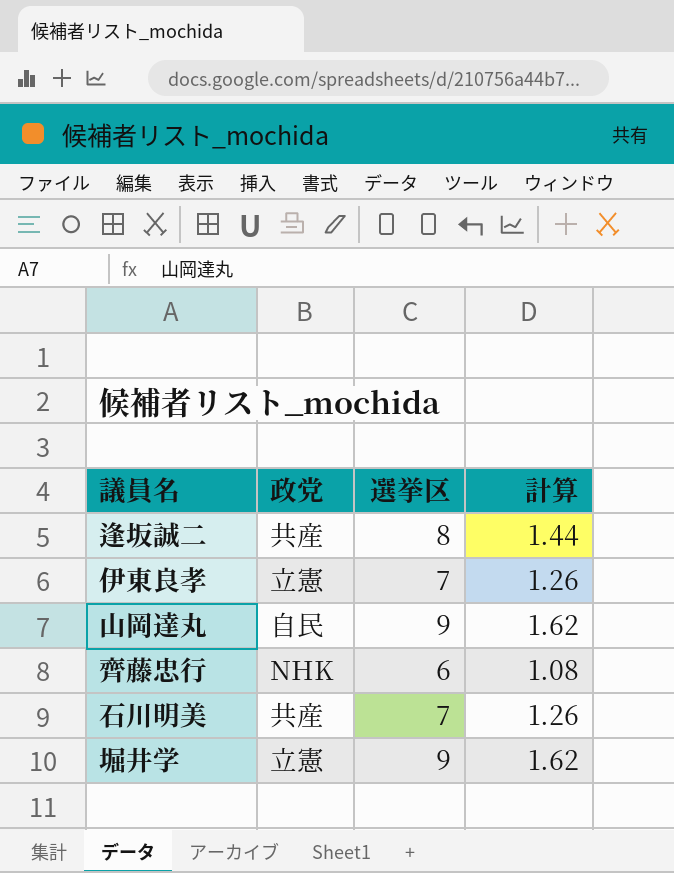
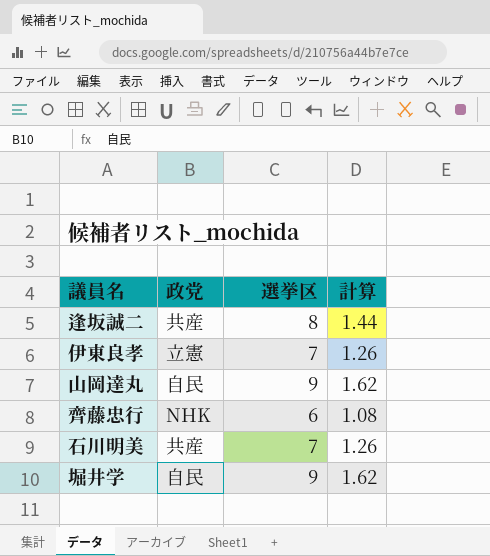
堀井学 | 政党: 立憲 -> 自民

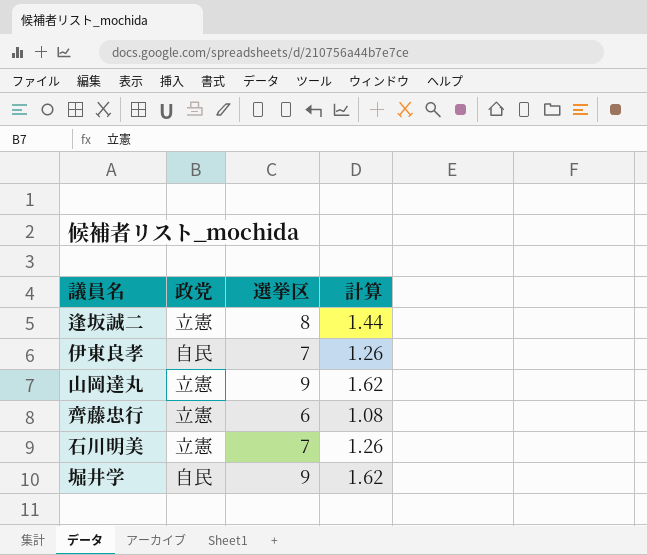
逢坂誠二 | 政党: 共産 -> 立憲
伊東良孝 | 政党: 立憲 -> 自民
山岡達丸 | 政党: 自民 -> 立憲
齊藤忠行 | 政党: NHK -> 立憲
石川明美 | 政党: 共産 -> 立憲

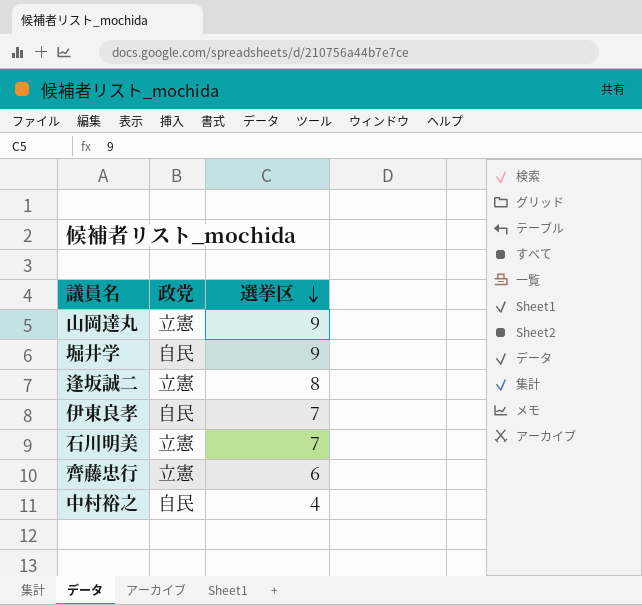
row order: none -> 選挙区 descending
column 計算 | formula: [選挙区] * 0.18 -> none
row 中村裕之: none -> 自民 | 4

